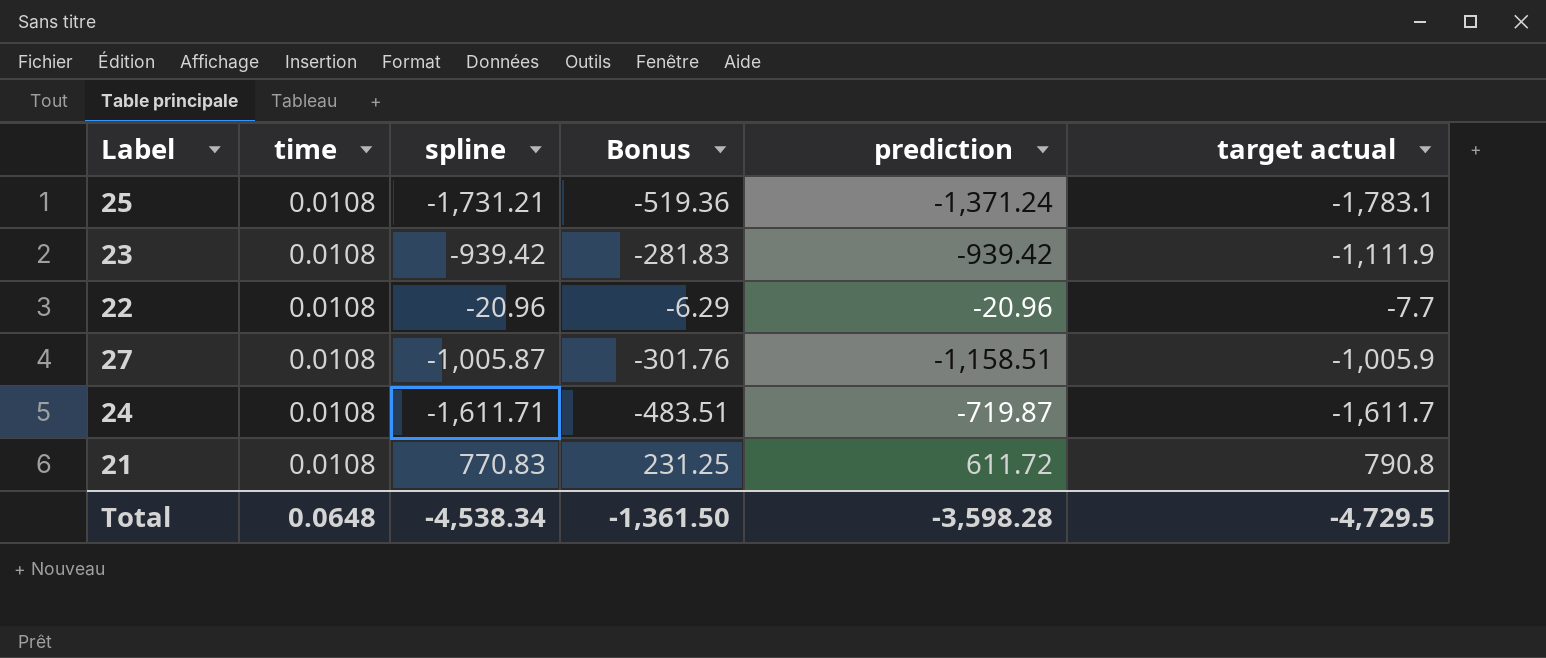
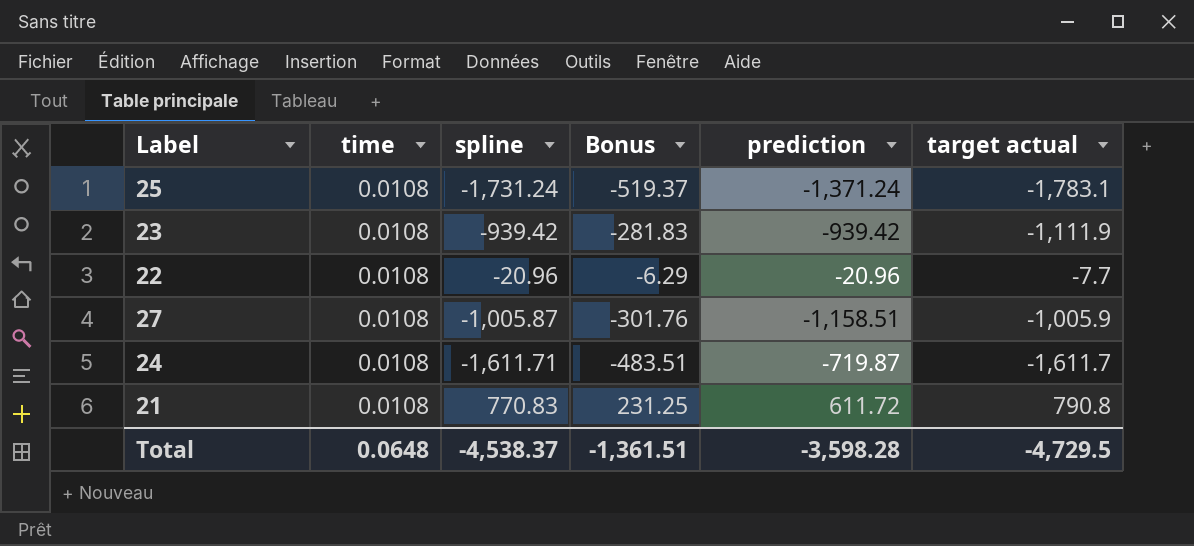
25 | spline: -1,731.21 -> -1,731.24
25 | Bonus: -519.36 -> -519.37
Total | spline: -4,538.34 -> -4,538.37
Total | Bonus: -1,361.50 -> -1,361.51

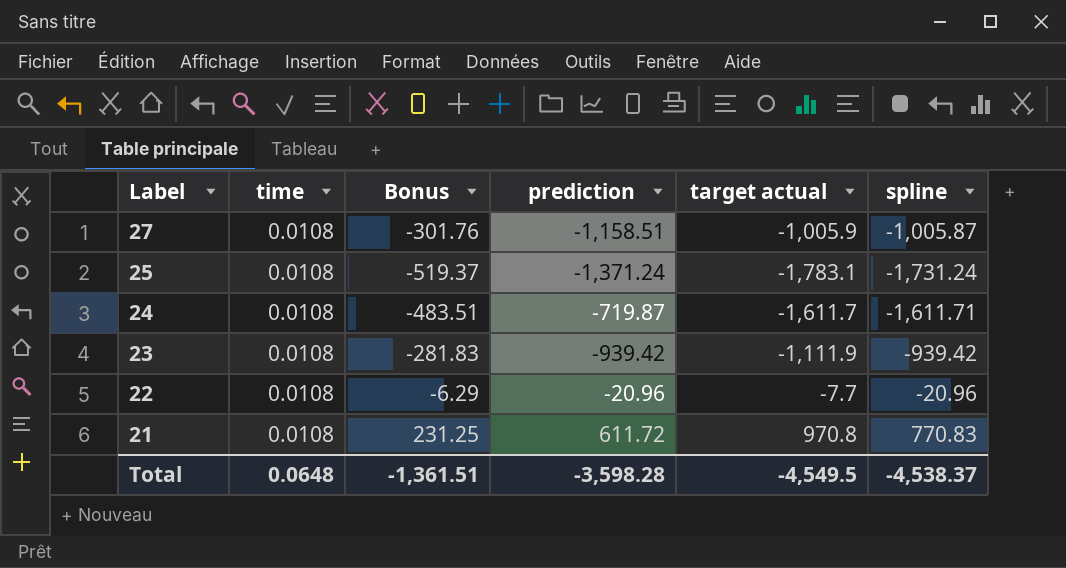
row order: none -> Label descending
column spline | position: 3 -> 6
21 | target actual: 790.8 -> 970.8
Total | target actual: -4,729.5 -> -4,549.5

